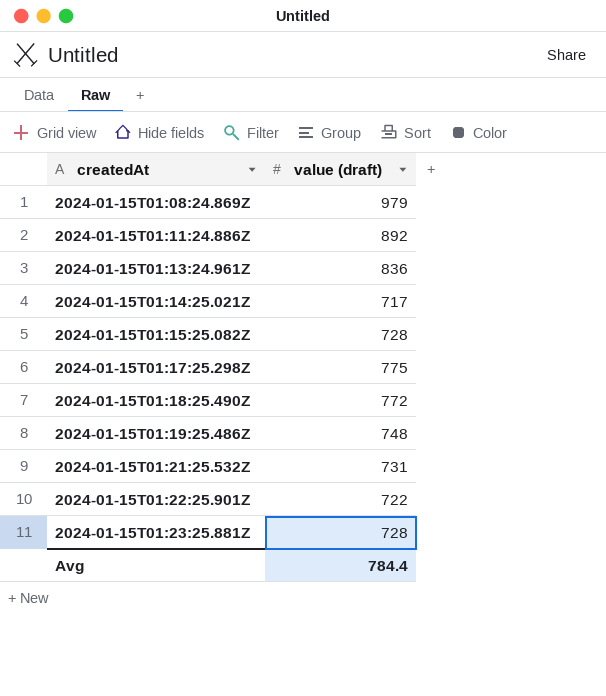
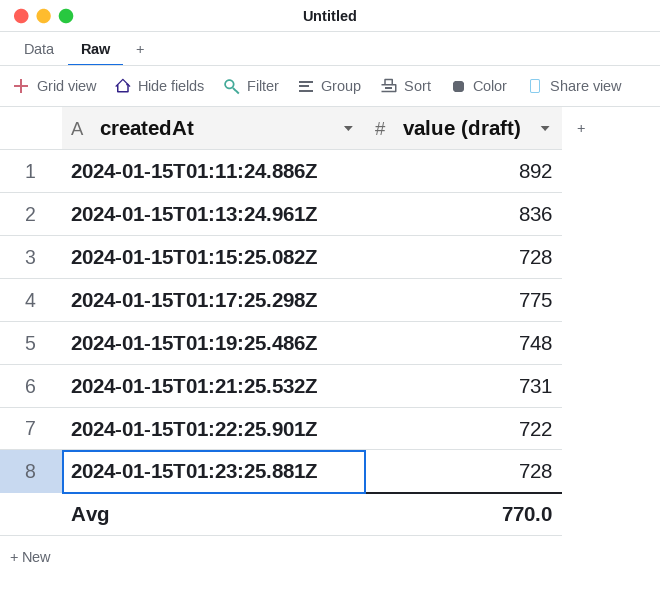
row 2024-01-15T01:08:24.869Z: 979 -> none
row 2024-01-15T01:14:25.021Z: 717 -> none
row 2024-01-15T01:18:25.490Z: 772 -> none
Avg | value (draft): 784.4 -> 770.0

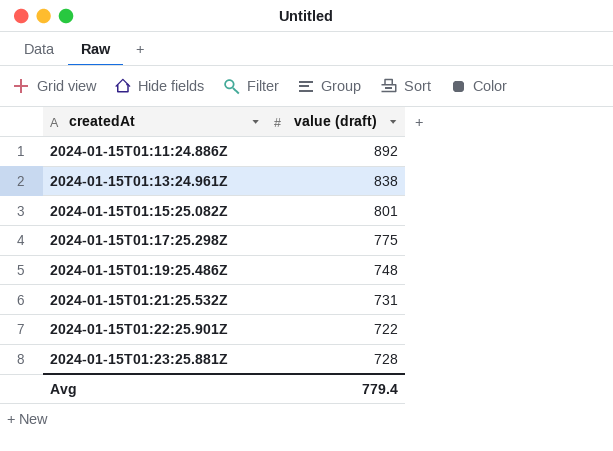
2024-01-15T01:13:24.961Z | value (draft): 836 -> 838
2024-01-15T01:15:25.082Z | value (draft): 728 -> 801
Avg | value (draft): 770.0 -> 779.4

